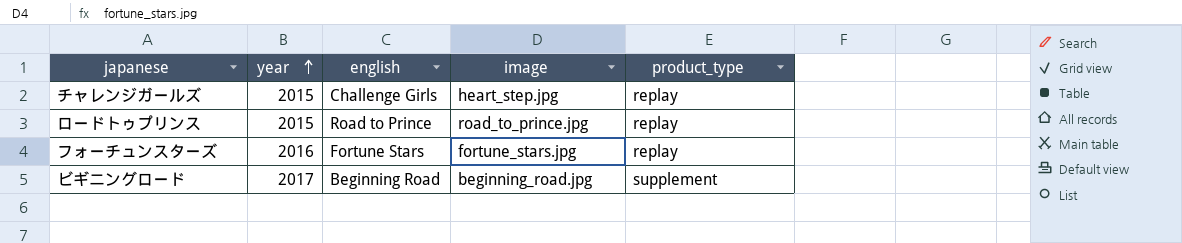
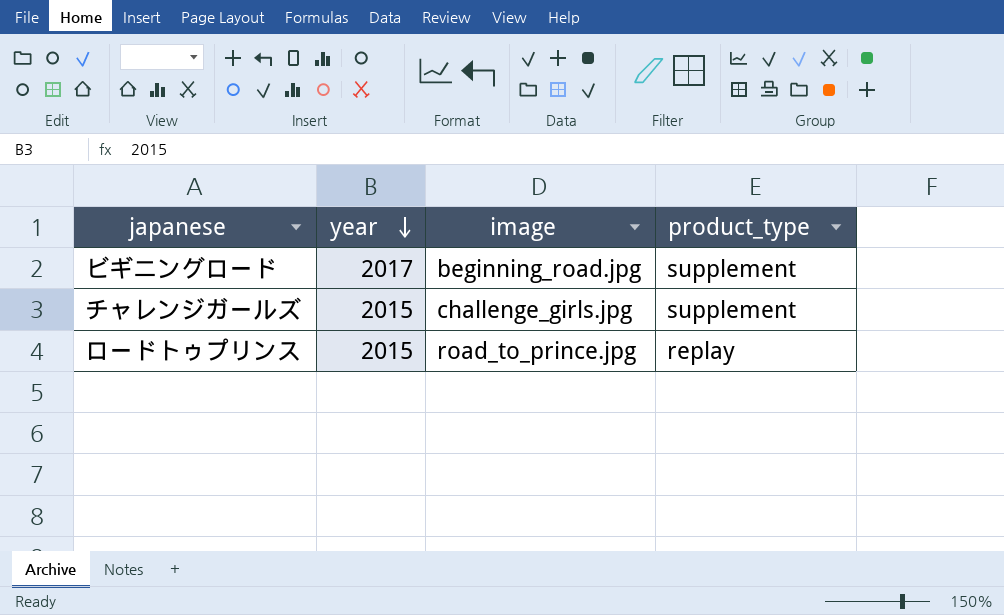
row order: year ascending -> year descending
column english | position: 3 -> none
row フォーチュンスターズ: 2016 | Fortune Stars | fortune_stars.jpg | replay -> none
チャレンジガールズ | image: heart_step.jpg -> challenge_girls.jpg
チャレンジガールズ | product_type: replay -> supplement

